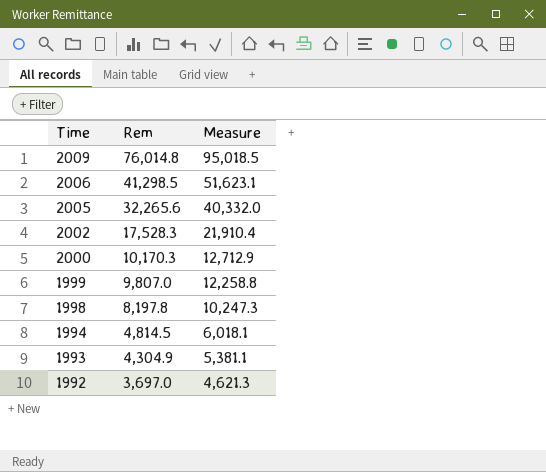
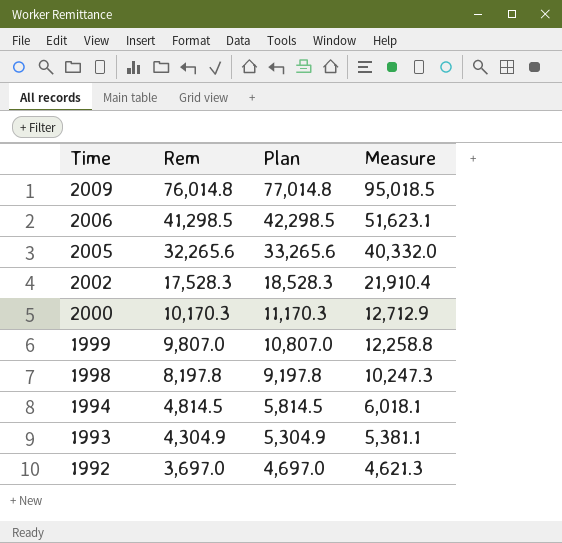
column Plan | formula: none -> [Rem] + 1000

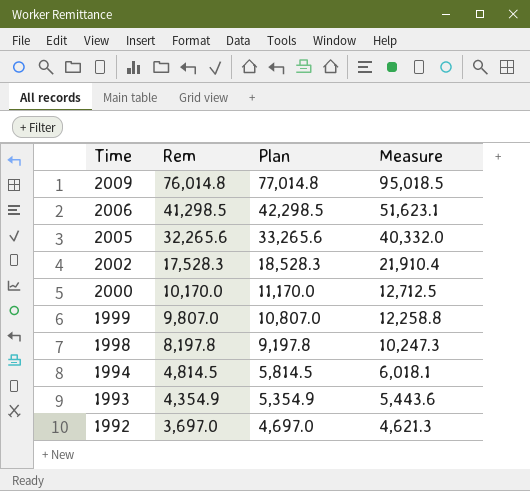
2000 | Rem: 10,170.3 -> 10,170.0
2000 | Plan: 11,170.3 -> 11,170.0
2000 | Measure: 12,712.9 -> 12,712.5
1993 | Rem: 4,304.9 -> 4,354.9
1993 | Plan: 5,304.9 -> 5,354.9
1993 | Measure: 5,381.1 -> 5,443.6

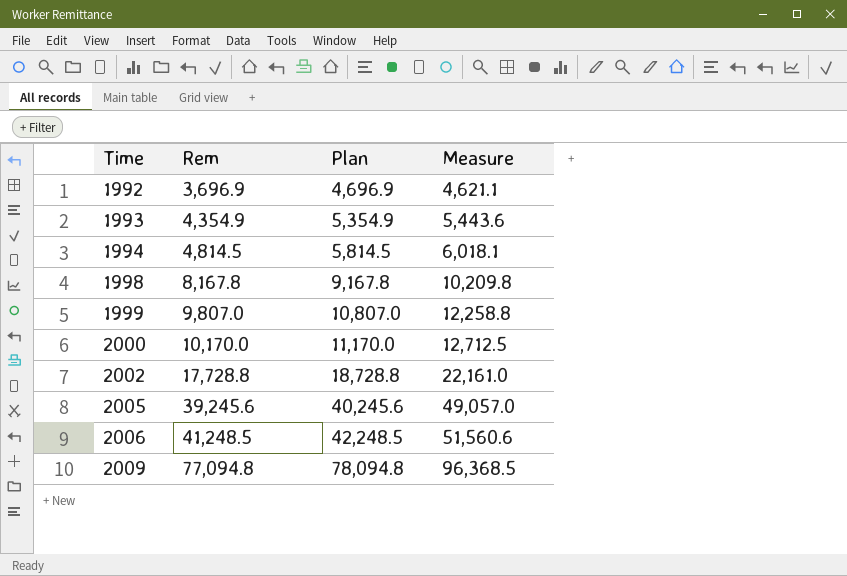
row order: Time descending -> Time ascending
1992 | Rem: 3,697.0 -> 3,696.9
1992 | Plan: 4,697.0 -> 4,696.9
1992 | Measure: 4,621.3 -> 4,621.1
1998 | Rem: 8,197.8 -> 8,167.8
1998 | Plan: 9,197.8 -> 9,167.8
1998 | Measure: 10,247.3 -> 10,209.8
2002 | Rem: 17,528.3 -> 17,728.8
2002 | Plan: 18,528.3 -> 18,728.8
2002 | Measure: 21,910.4 -> 22,161.0
2005 | Rem: 32,265.6 -> 39,245.6
2005 | Plan: 33,265.6 -> 40,245.6
2005 | Measure: 40,332.0 -> 49,057.0
2006 | Rem: 41,298.5 -> 41,248.5
2006 | Plan: 42,298.5 -> 42,248.5
2006 | Measure: 51,623.1 -> 51,560.6
2009 | Rem: 76,014.8 -> 77,094.8
2009 | Plan: 77,014.8 -> 78,094.8
2009 | Measure: 95,018.5 -> 96,368.5

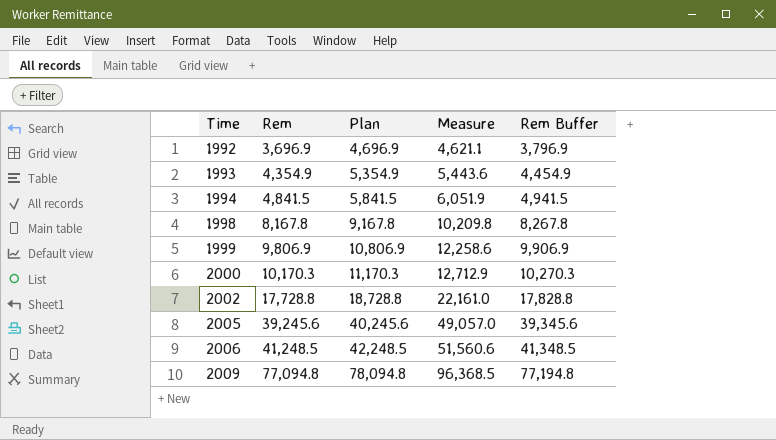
column Rem Buffer | formula: none -> [Rem] + 100
1994 | Rem: 4,814.5 -> 4,841.5
1994 | Plan: 5,814.5 -> 5,841.5
1994 | Measure: 6,018.1 -> 6,051.9
1999 | Rem: 9,807.0 -> 9,806.9
1999 | Plan: 10,807.0 -> 10,806.9
1999 | Measure: 12,258.8 -> 12,258.6
2000 | Rem: 10,170.0 -> 10,170.3
2000 | Plan: 11,170.0 -> 11,170.3
2000 | Measure: 12,712.5 -> 12,712.9

